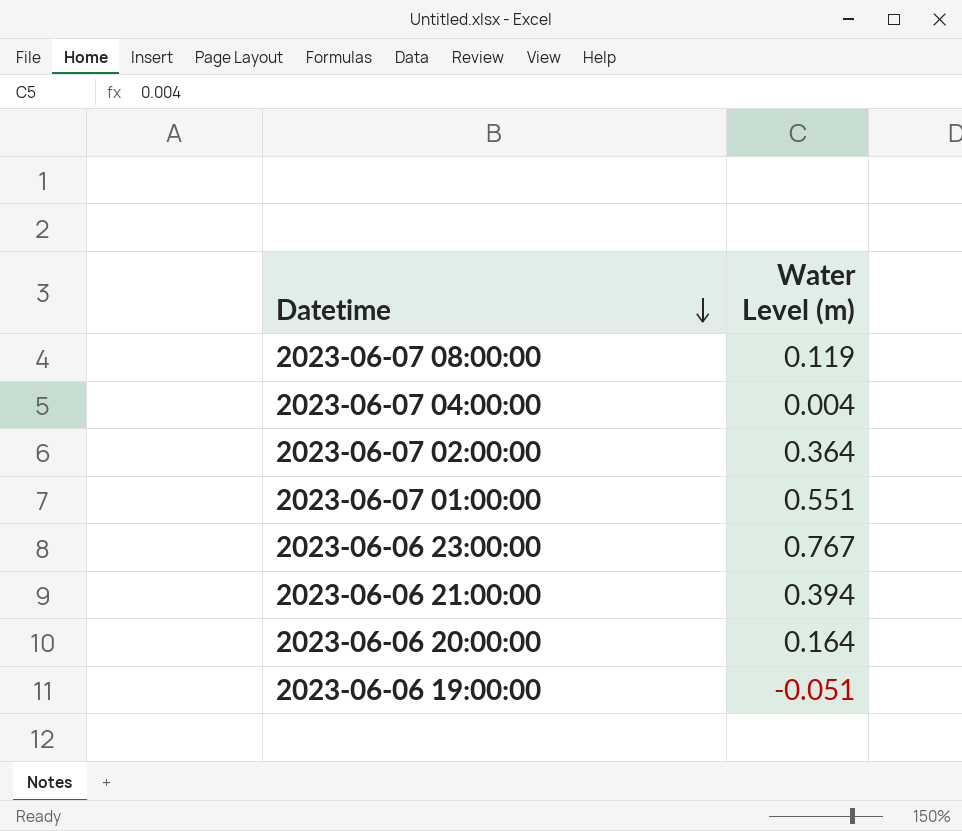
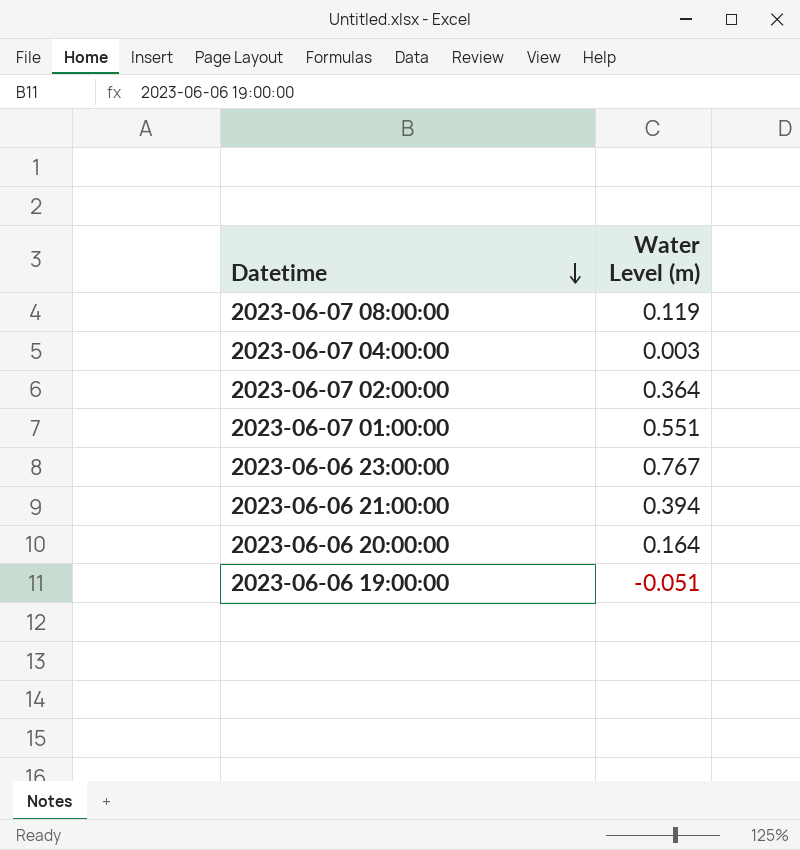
2023-06-07 04:00:00 | Water Level (m): 0.004 -> 0.003

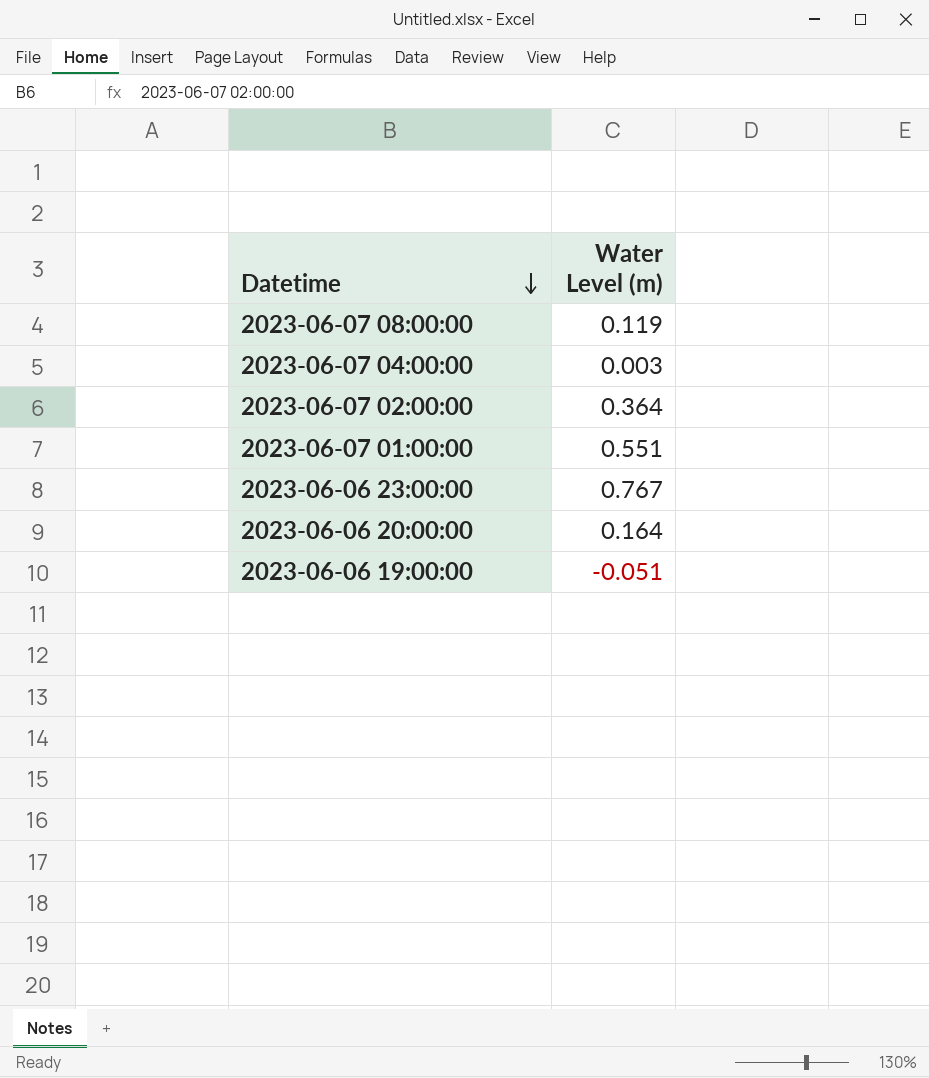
row 2023-06-06 21:00:00: 0.394 -> none

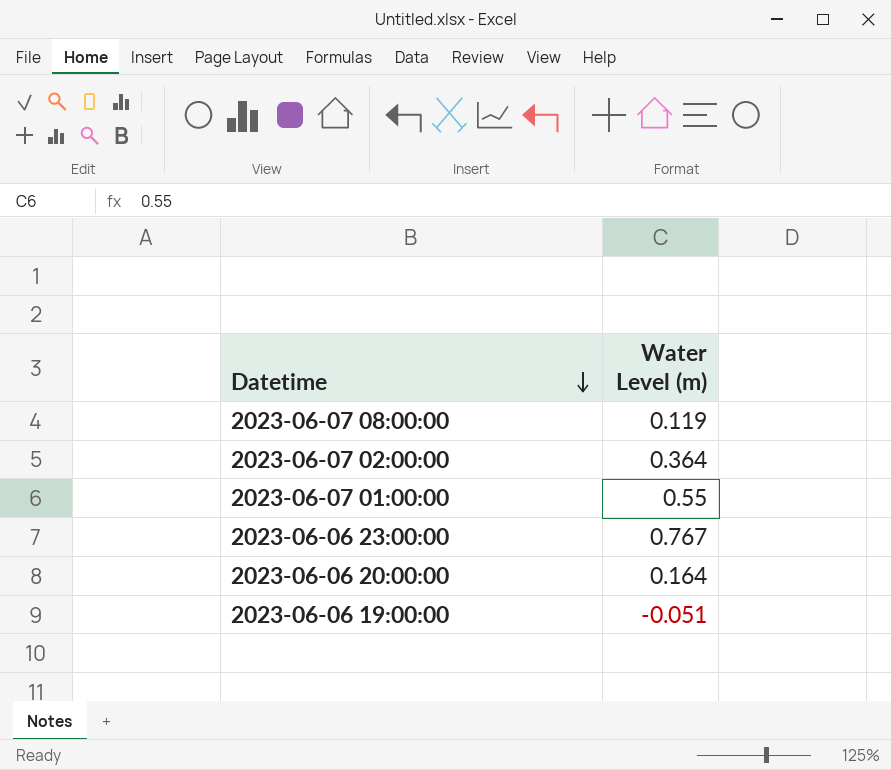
row 2023-06-07 04:00:00: 0.003 -> none
2023-06-07 01:00:00 | Water Level (m): 0.551 -> 0.55

